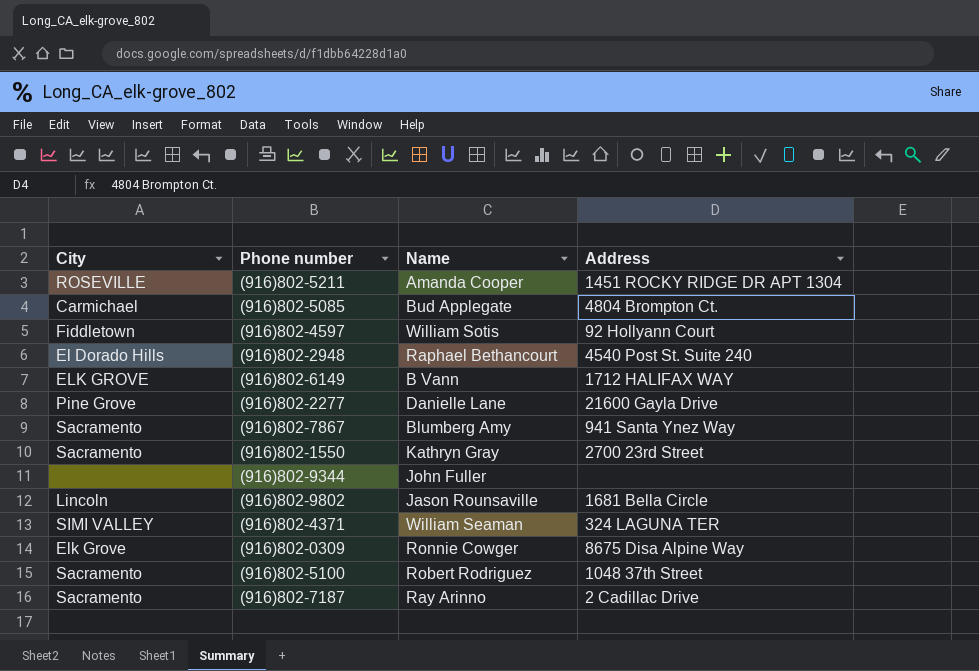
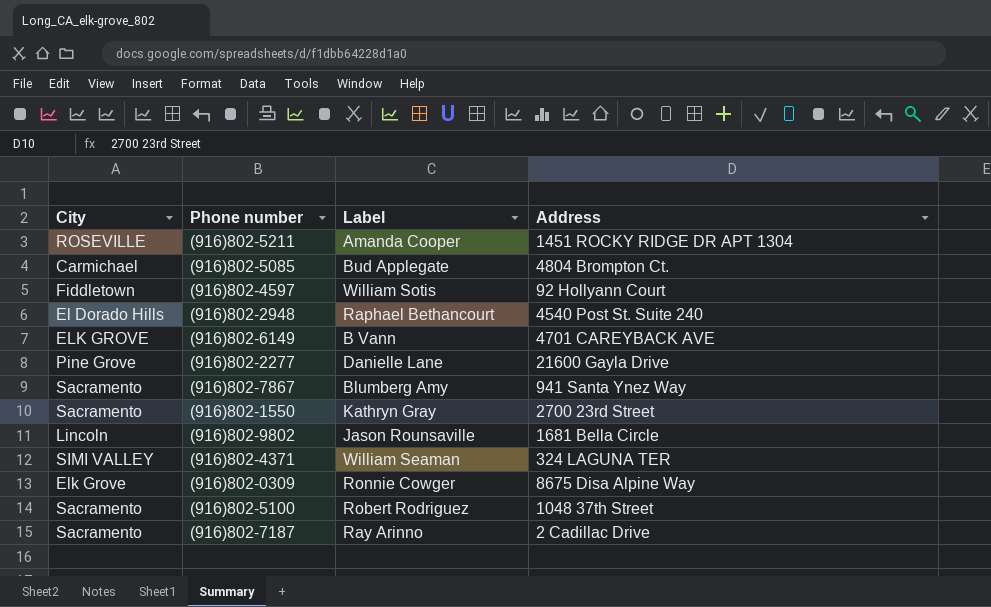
column name: Name -> Label
row (916)802-9344: none | John Fuller | none -> none
(916)802-6149 | Address: 1712 HALIFAX WAY -> 4701 CAREYBACK AVE

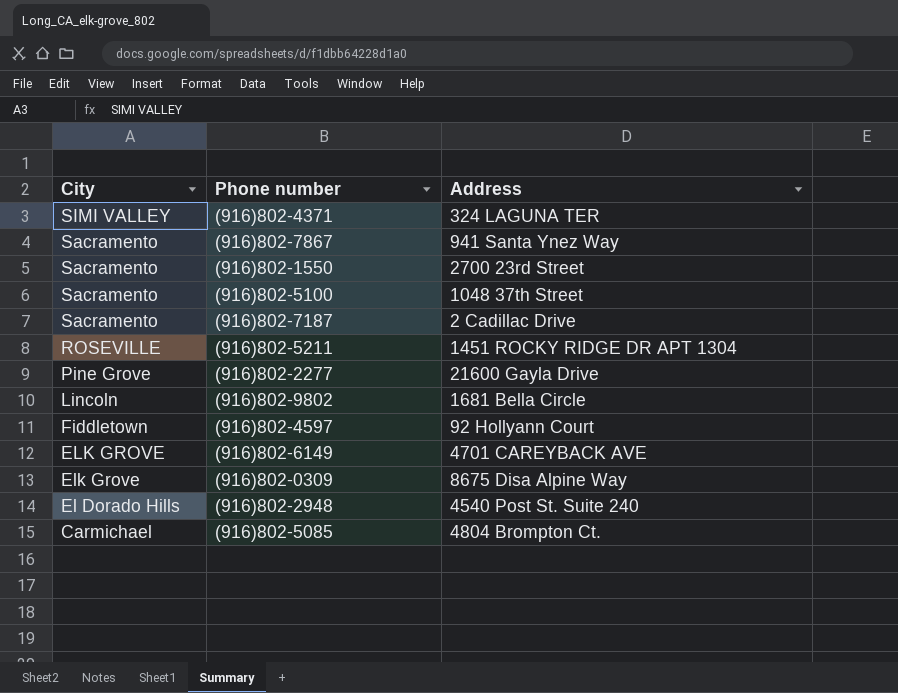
row order: none -> City descending
column Label | position: 3 -> none

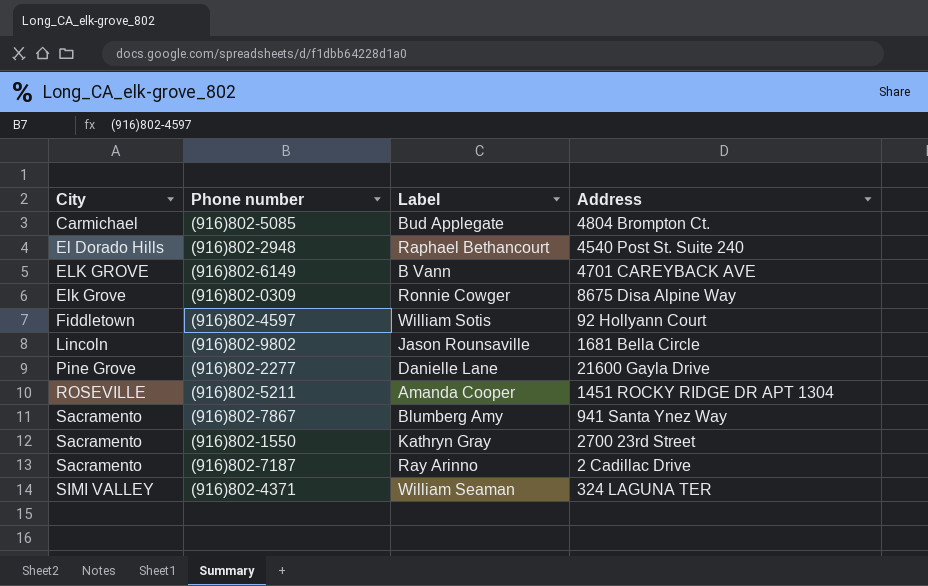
row order: City descending -> City ascending
column Label | position: none -> 3
row (916)802-5100: Sacramento | 1048 37th Street -> none

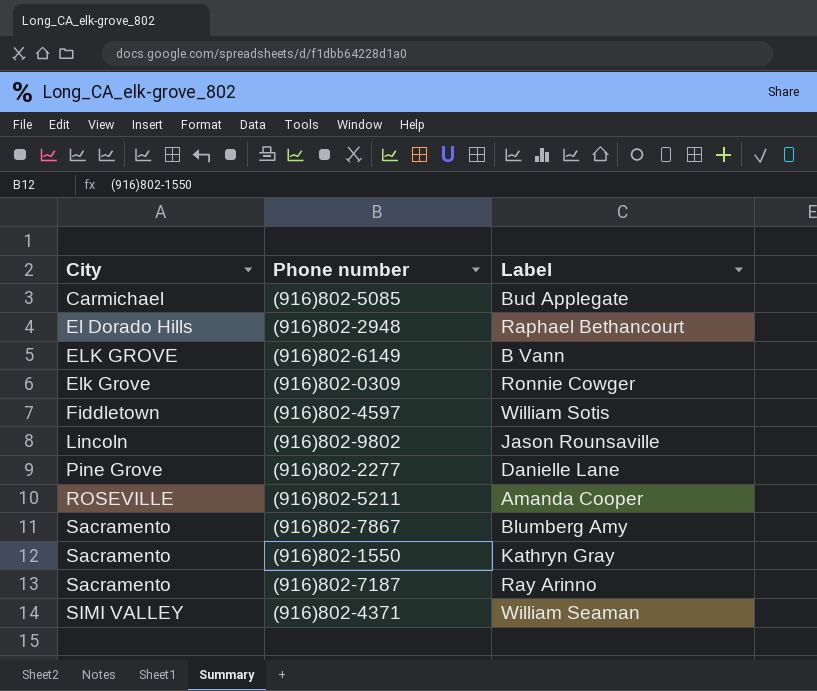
column Address | position: 4 -> none

